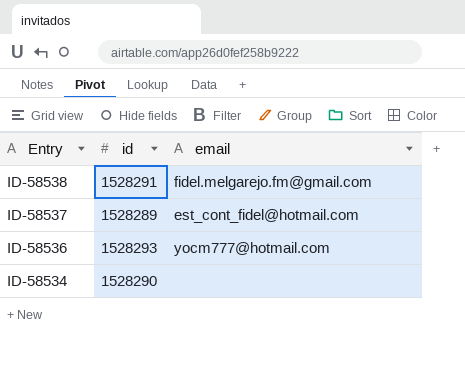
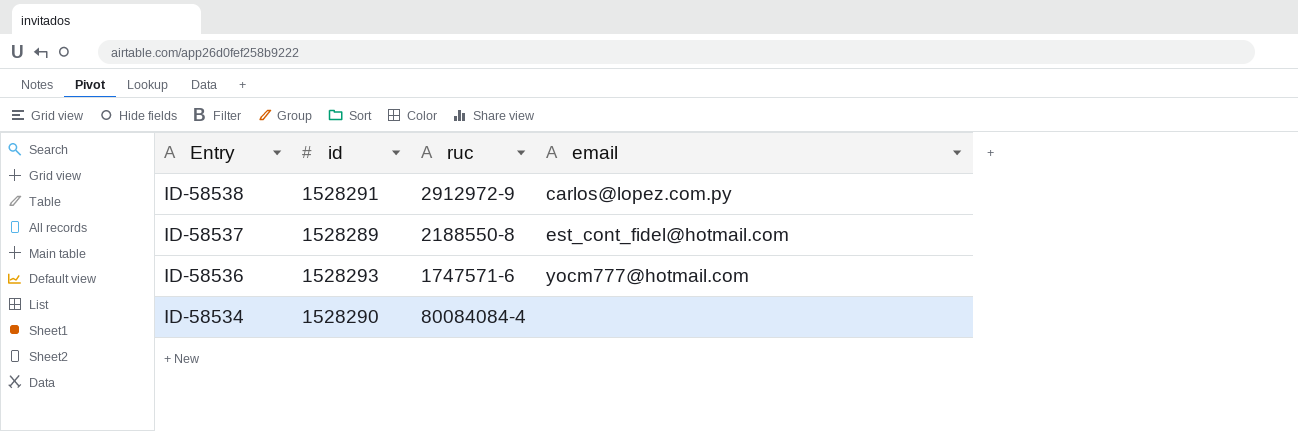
column ruc | position: none -> 3
ID-58538 | email: fidel.melgarejo.fm@gmail.com -> carlos@lopez.com.py

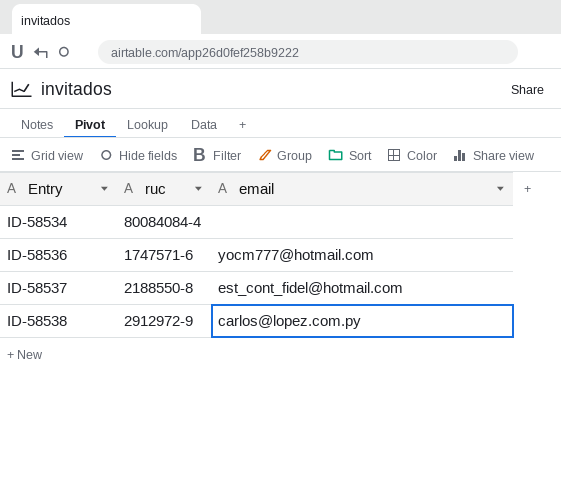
row order: Entry descending -> Entry ascending
column id | position: 2 -> none

